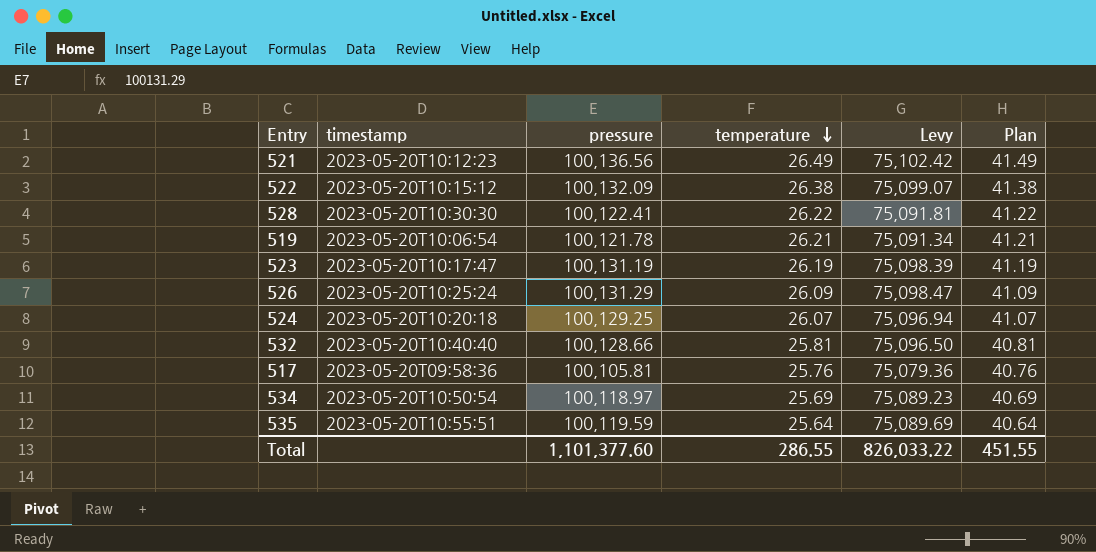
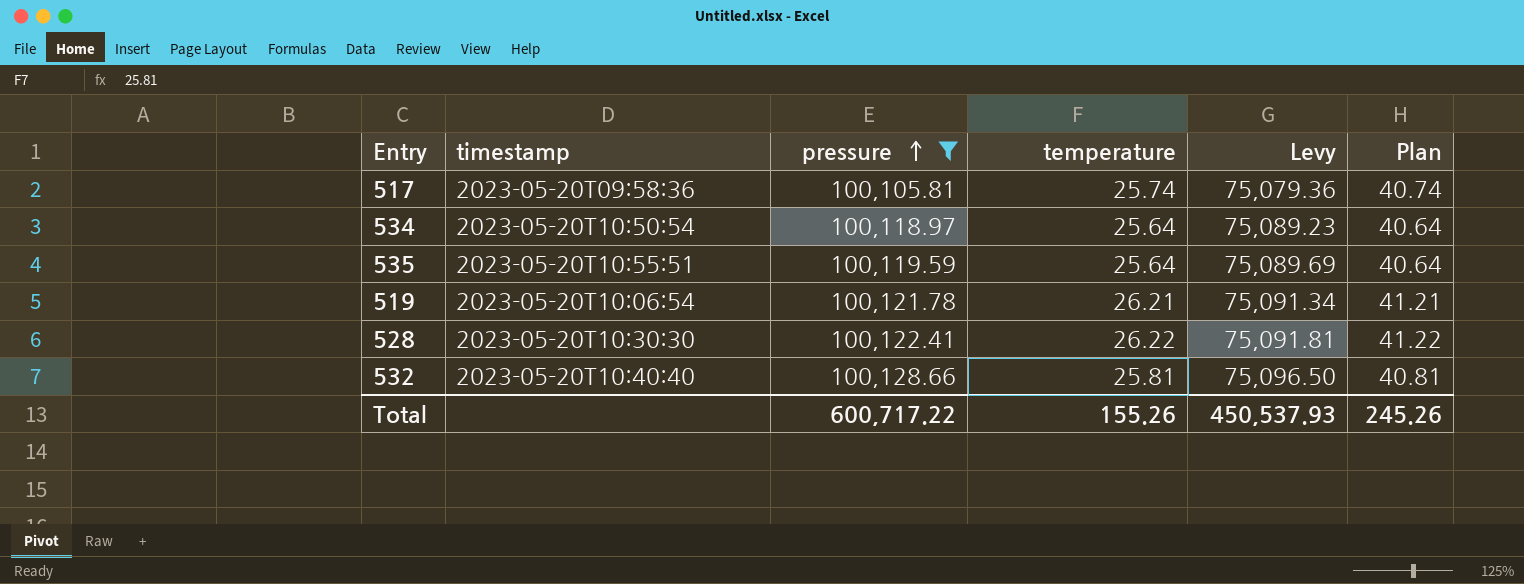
filter: none -> pressure <= 100,128.66
row order: temperature descending -> pressure ascending
517 | temperature: 25.76 -> 25.74
517 | Plan: 40.76 -> 40.74
534 | temperature: 25.69 -> 25.64
534 | Plan: 40.69 -> 40.64
Total | pressure: 1,101,377.60 -> 600,717.22
Total | temperature: 286.55 -> 155.26
Total | Levy: 826,033.22 -> 450,537.93
Total | Plan: 451.55 -> 245.26

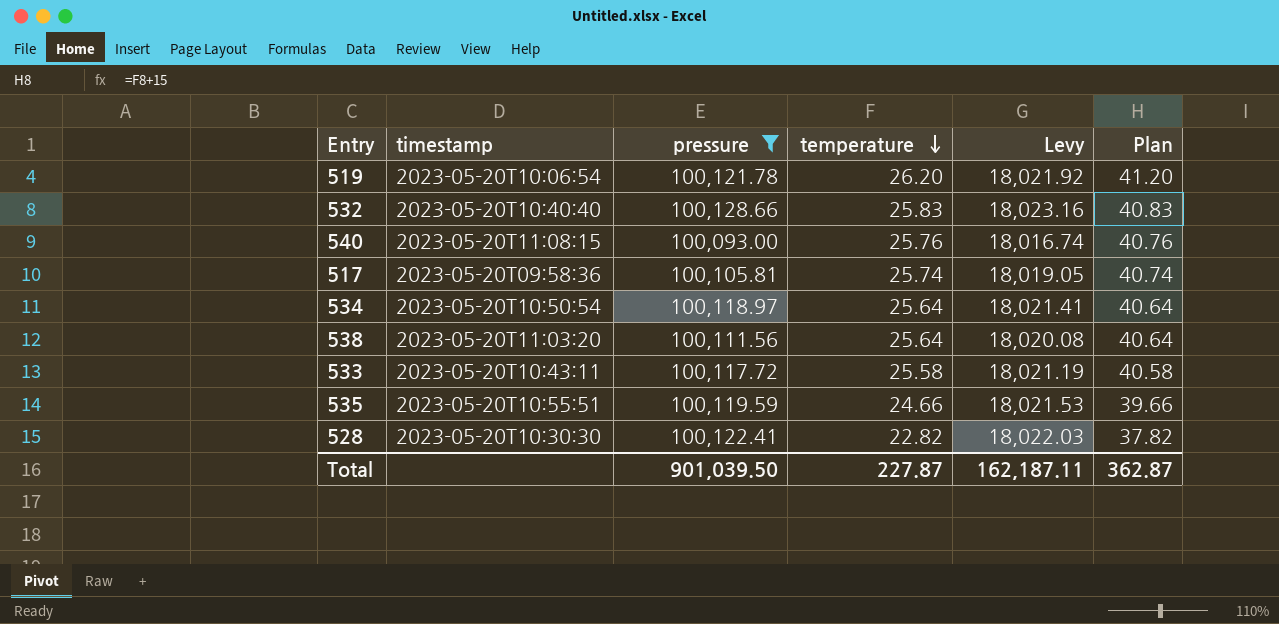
row order: pressure ascending -> temperature descending
column Levy | formula: [pressure] * 0.75 -> [pressure] * 0.18
519 | temperature: 26.21 -> 26.20
519 | Plan: 41.21 -> 41.20
532 | temperature: 25.81 -> 25.83
532 | Plan: 40.81 -> 40.83
row 540: none -> 2023-05-20T11:08:15 | 100,093.00 | 25.76 | 18,016.74 | 40.76
row 538: none -> 2023-05-20T11:03:20 | 100,111.56 | 25.64 | 18,020.08 | 40.64
row 533: none -> 2023-05-20T10:43:11 | 100,117.72 | 25.58 | 18,021.19 | 40.58
535 | temperature: 25.64 -> 24.66
535 | Plan: 40.64 -> 39.66
528 | temperature: 26.22 -> 22.82
528 | Plan: 41.22 -> 37.82
Total | pressure: 600,717.22 -> 901,039.50
Total | temperature: 155.26 -> 227.87
Total | Levy: 450,537.93 -> 162,187.11
Total | Plan: 245.26 -> 362.87

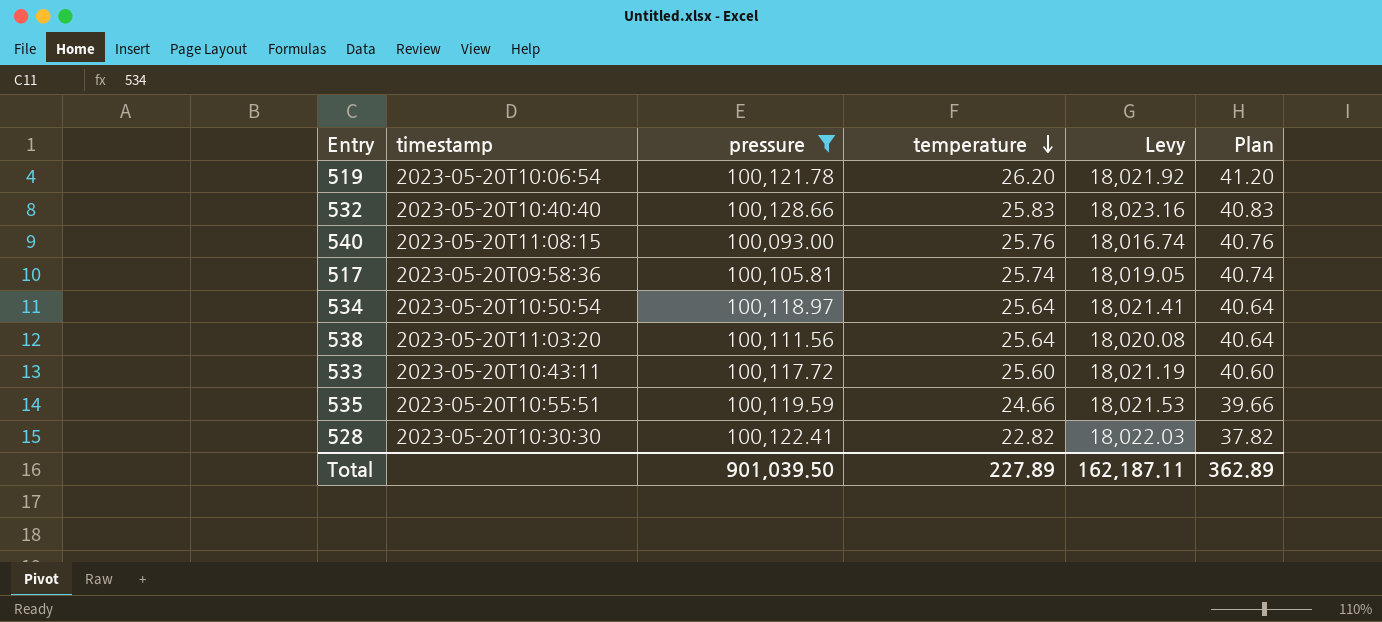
533 | temperature: 25.58 -> 25.60
533 | Plan: 40.58 -> 40.60
Total | temperature: 227.87 -> 227.89
Total | Plan: 362.87 -> 362.89

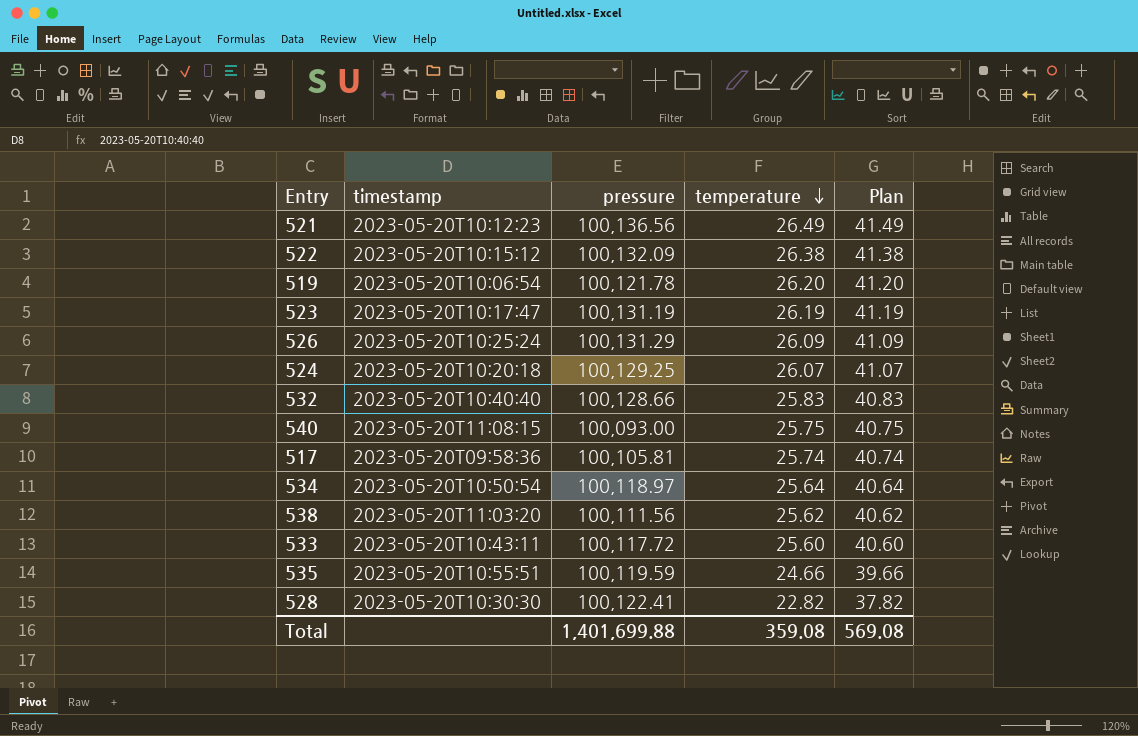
filter: pressure <= 100,128.66 -> none
column Levy | formula: [pressure] * 0.18 -> none
540 | temperature: 25.76 -> 25.75
540 | Plan: 40.76 -> 40.75
538 | temperature: 25.64 -> 25.62
538 | Plan: 40.64 -> 40.62
Total | pressure: 901,039.50 -> 1,401,699.88
Total | temperature: 227.89 -> 359.08
Total | Plan: 362.89 -> 569.08

